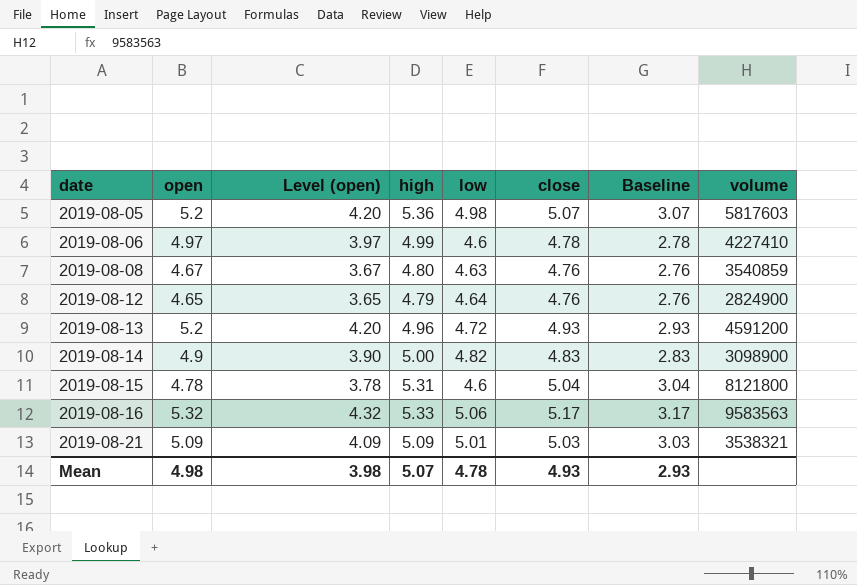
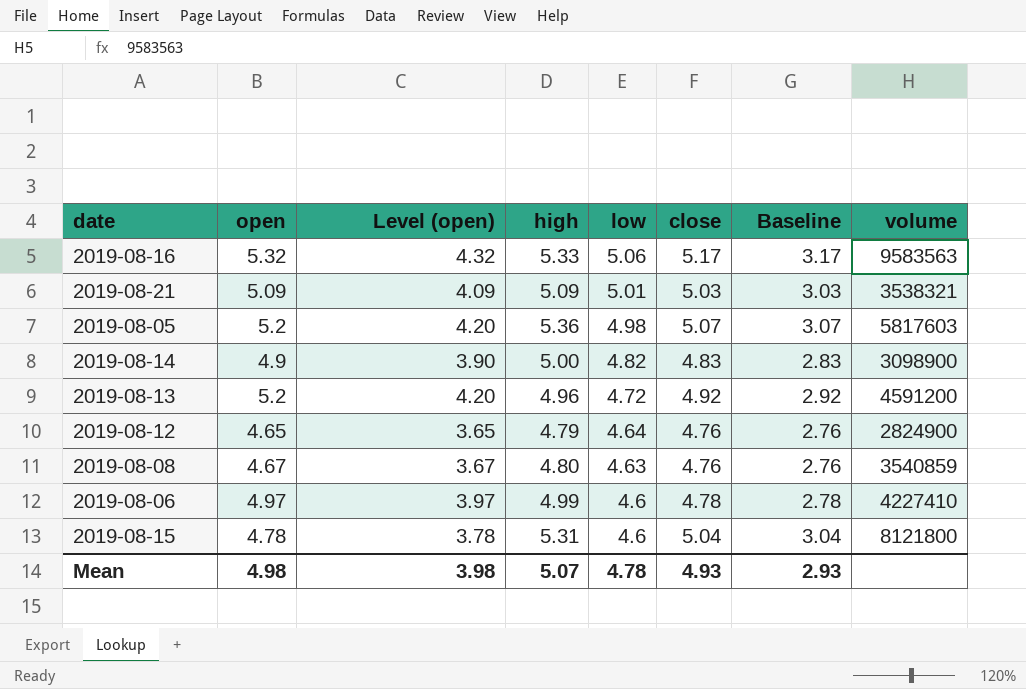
row order: date ascending -> low descending
2019-08-13 | close: 4.93 -> 4.92
2019-08-13 | Baseline: 2.93 -> 2.92

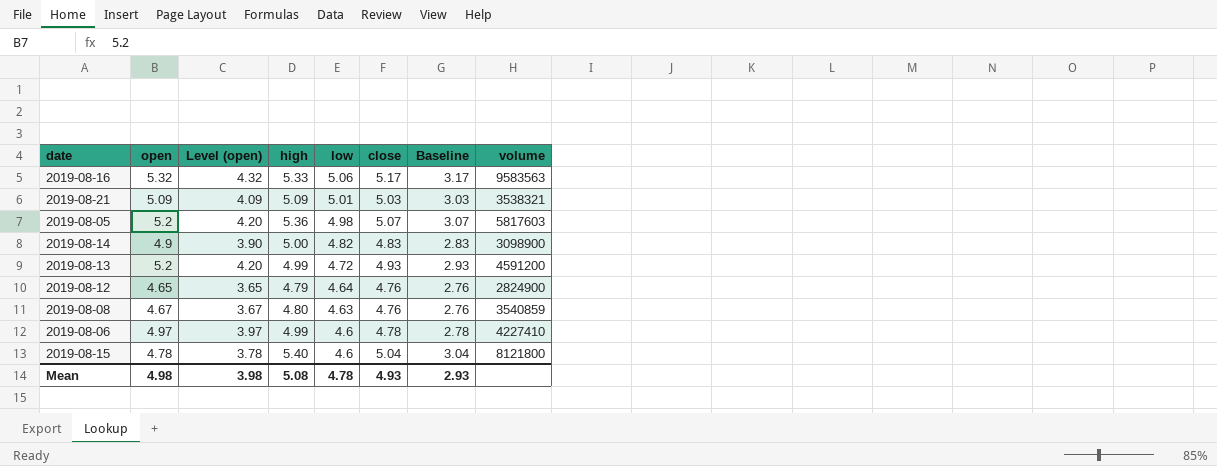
2019-08-13 | high: 4.96 -> 4.99
2019-08-13 | close: 4.92 -> 4.93
2019-08-13 | Baseline: 2.92 -> 2.93
2019-08-15 | high: 5.31 -> 5.40
Mean | high: 5.07 -> 5.08

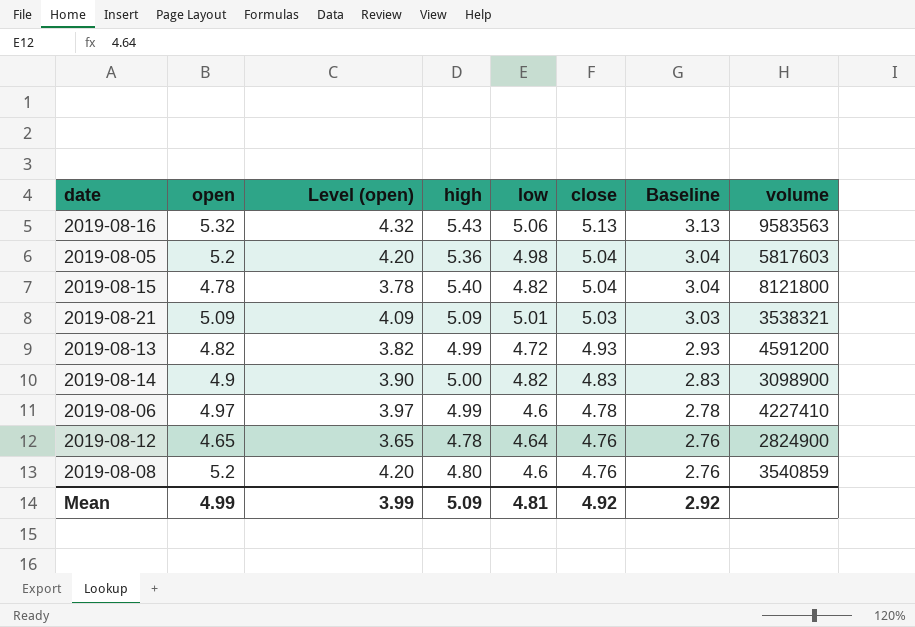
row order: low descending -> close descending
2019-08-16 | high: 5.33 -> 5.43
2019-08-16 | close: 5.17 -> 5.13
2019-08-16 | Baseline: 3.17 -> 3.13
2019-08-05 | close: 5.07 -> 5.04
2019-08-05 | Baseline: 3.07 -> 3.04
2019-08-15 | low: 4.6 -> 4.82
2019-08-13 | open: 5.2 -> 4.82
2019-08-13 | Level (open): 4.20 -> 3.82
2019-08-12 | high: 4.79 -> 4.78
2019-08-08 | open: 4.67 -> 5.2
2019-08-08 | Level (open): 3.67 -> 4.20
2019-08-08 | low: 4.63 -> 4.6
Mean | open: 4.98 -> 4.99
Mean | Level (open): 3.98 -> 3.99
Mean | high: 5.08 -> 5.09
Mean | low: 4.78 -> 4.81
Mean | close: 4.93 -> 4.92
Mean | Baseline: 2.93 -> 2.92

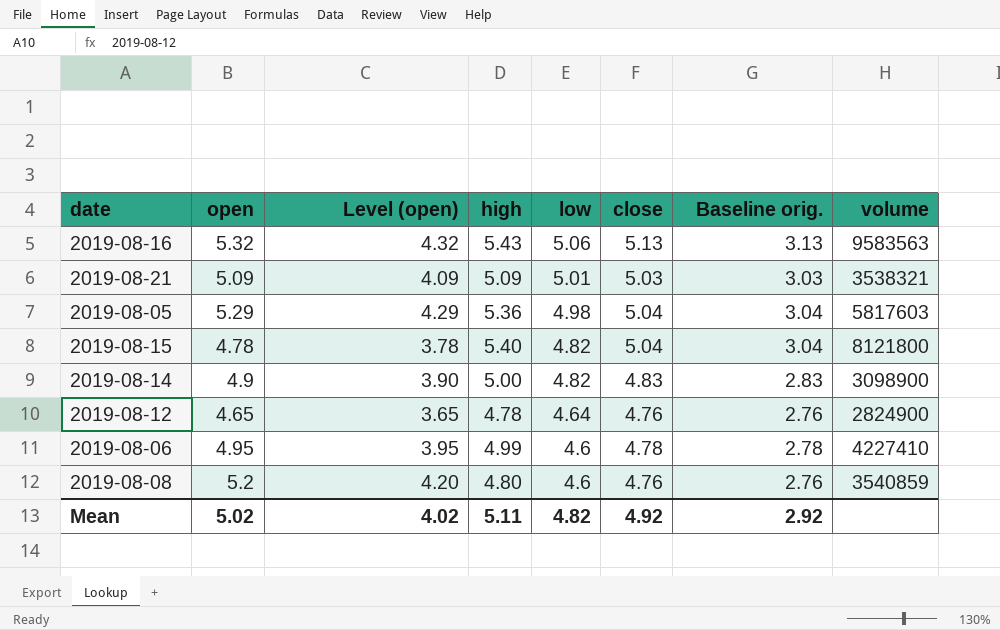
row order: close descending -> low descending
column name: Baseline -> Baseline orig.
row 2019-08-13: 4.82 | 3.82 | 4.99 | 4.72 | 4.93 | 2.93 | 4591200 -> none
2019-08-05 | open: 5.2 -> 5.29
2019-08-05 | Level (open): 4.20 -> 4.29
2019-08-06 | open: 4.97 -> 4.95
2019-08-06 | Level (open): 3.97 -> 3.95
Mean | open: 4.99 -> 5.02
Mean | Level (open): 3.99 -> 4.02
Mean | high: 5.09 -> 5.11
Mean | low: 4.81 -> 4.82

